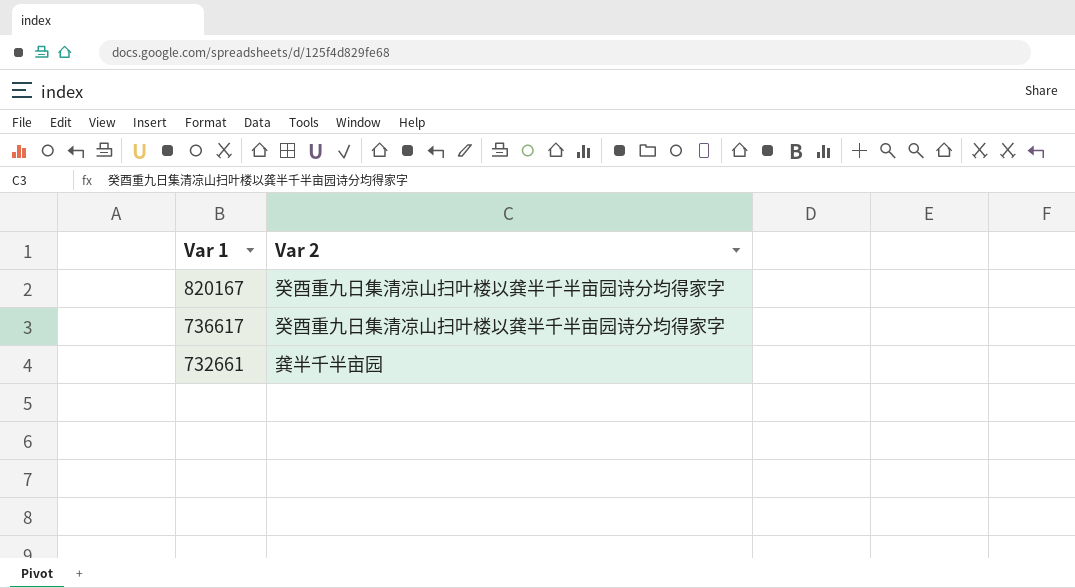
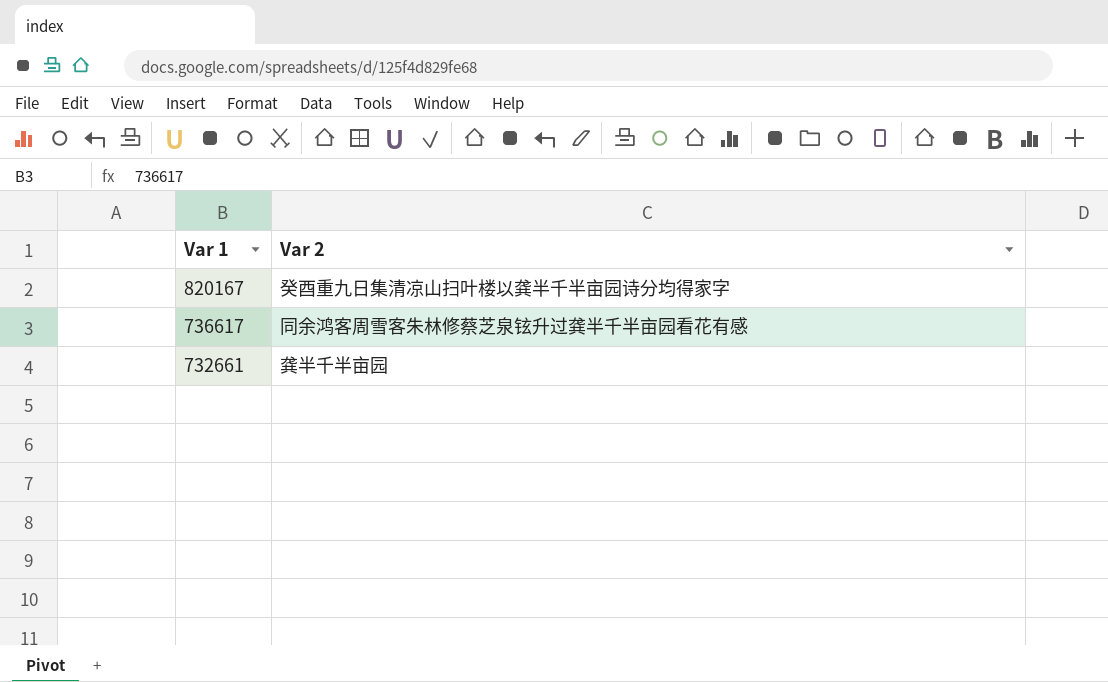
736617 | Var 2: 癸酉重九日集清凉山扫叶楼以龚半千半亩园诗分均得家字 -> 同余鸿客周雪客朱林修蔡芝泉铉升过龚半千半亩园看花有感

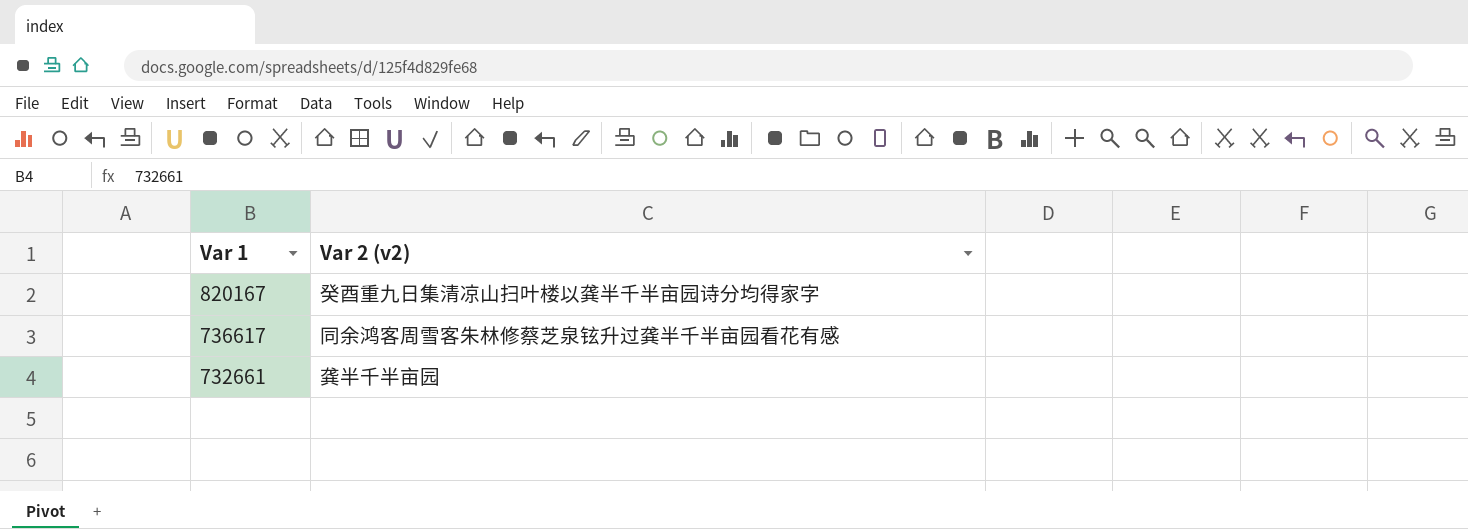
column name: Var 2 -> Var 2 (v2)

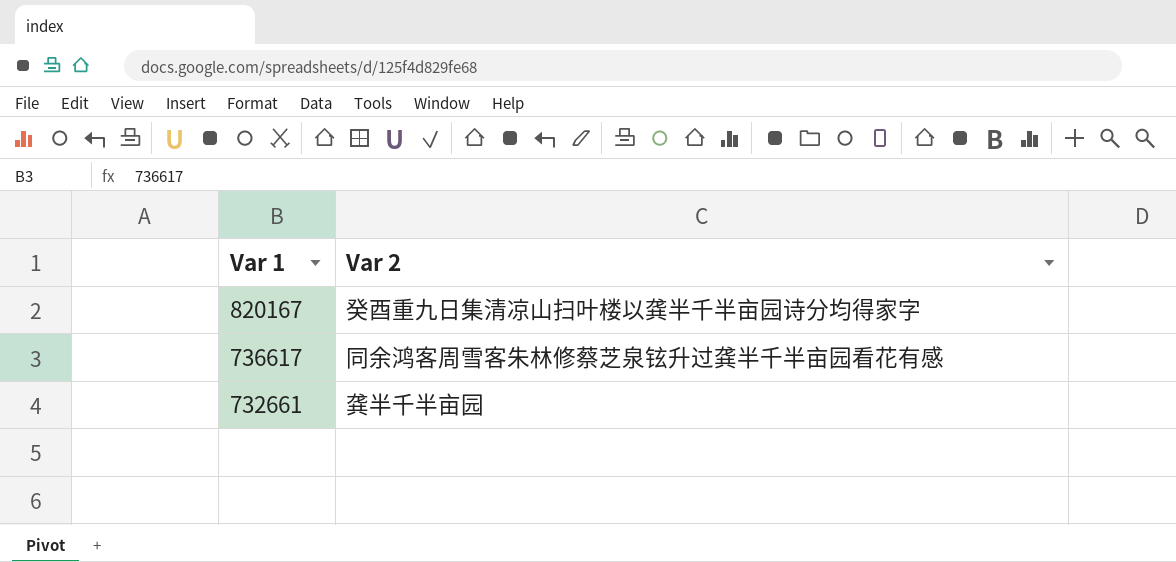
column name: Var 2 (v2) -> Var 2

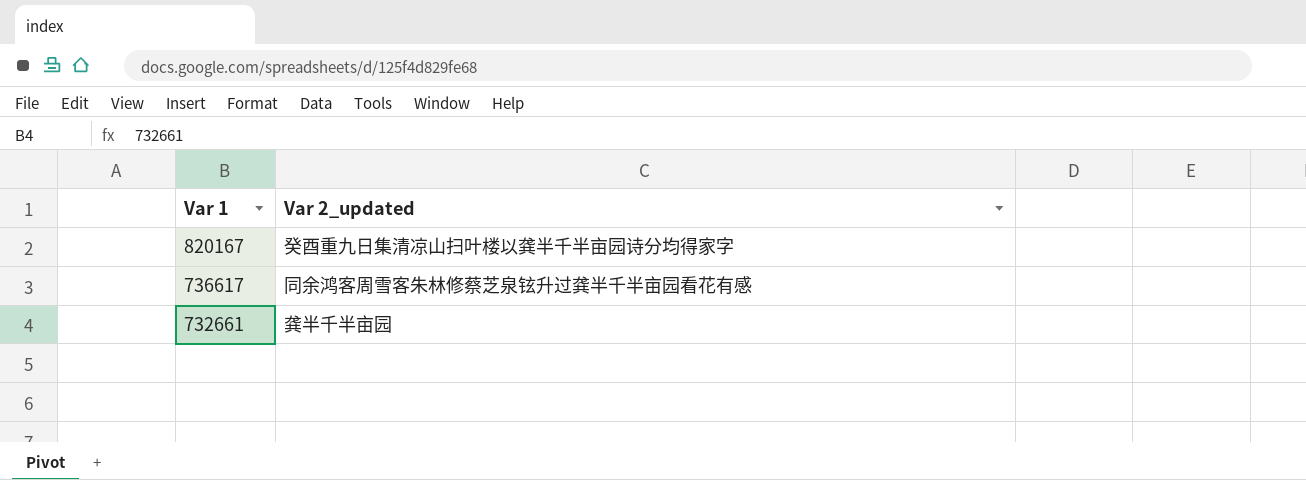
column name: Var 2 -> Var 2_updated

